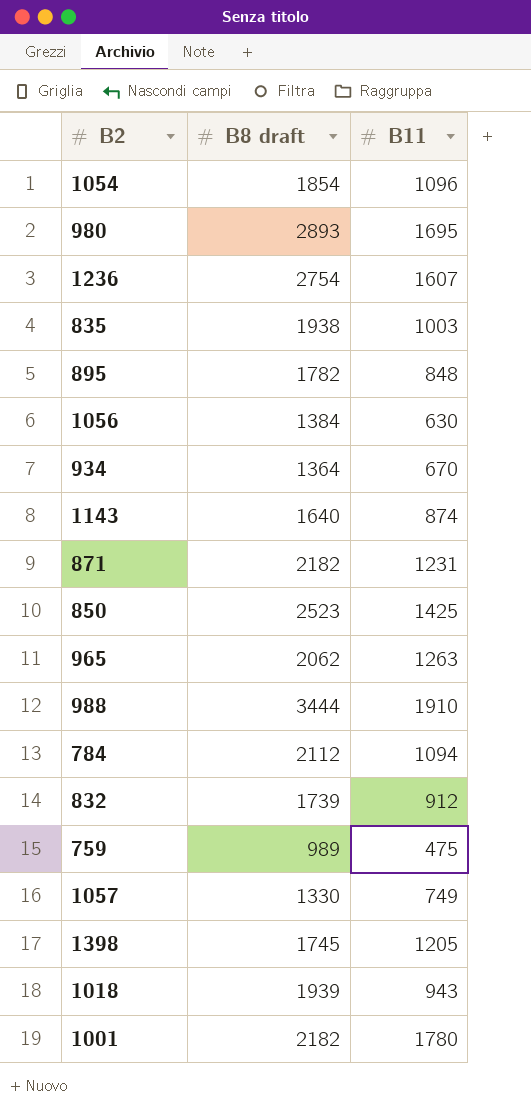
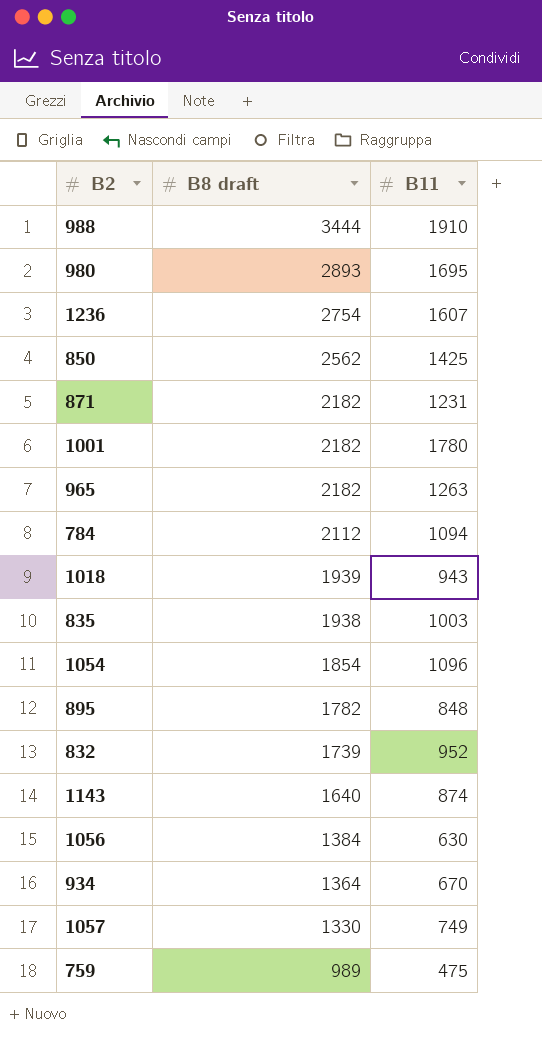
row order: none -> B8 draft descending
row 1398: 1745 | 1205 -> none
850 | B8 draft: 2523 -> 2562
965 | B8 draft: 2062 -> 2182
832 | B11: 912 -> 952

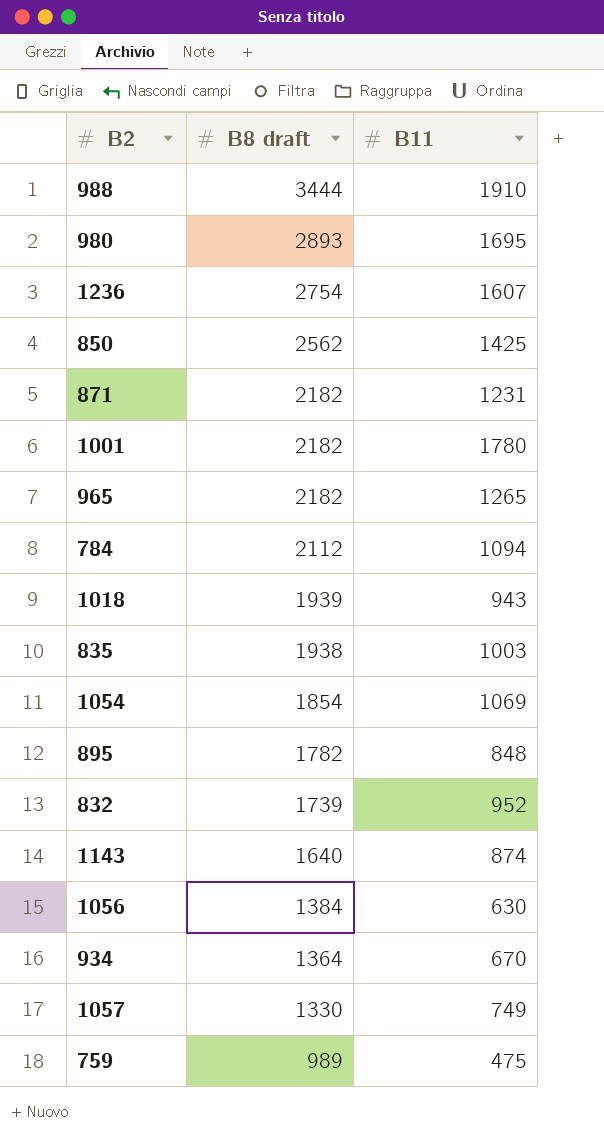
965 | B11: 1263 -> 1265
1054 | B11: 1096 -> 1069

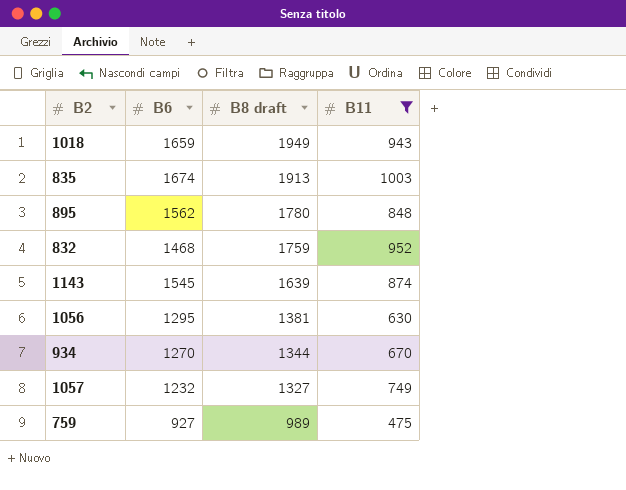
filter: none -> B11 <= 1003
column B6 | position: none -> 2
1018 | B8 draft: 1939 -> 1949
835 | B8 draft: 1938 -> 1913
895 | B8 draft: 1782 -> 1780
832 | B8 draft: 1739 -> 1759
1143 | B8 draft: 1640 -> 1639
1056 | B8 draft: 1384 -> 1381
934 | B8 draft: 1364 -> 1344
1057 | B8 draft: 1330 -> 1327

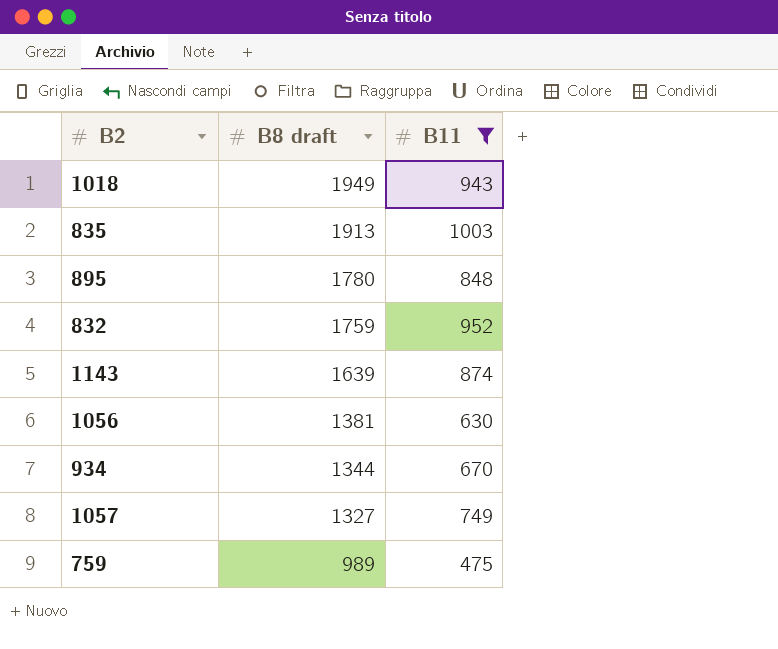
column B6 | position: 2 -> none

